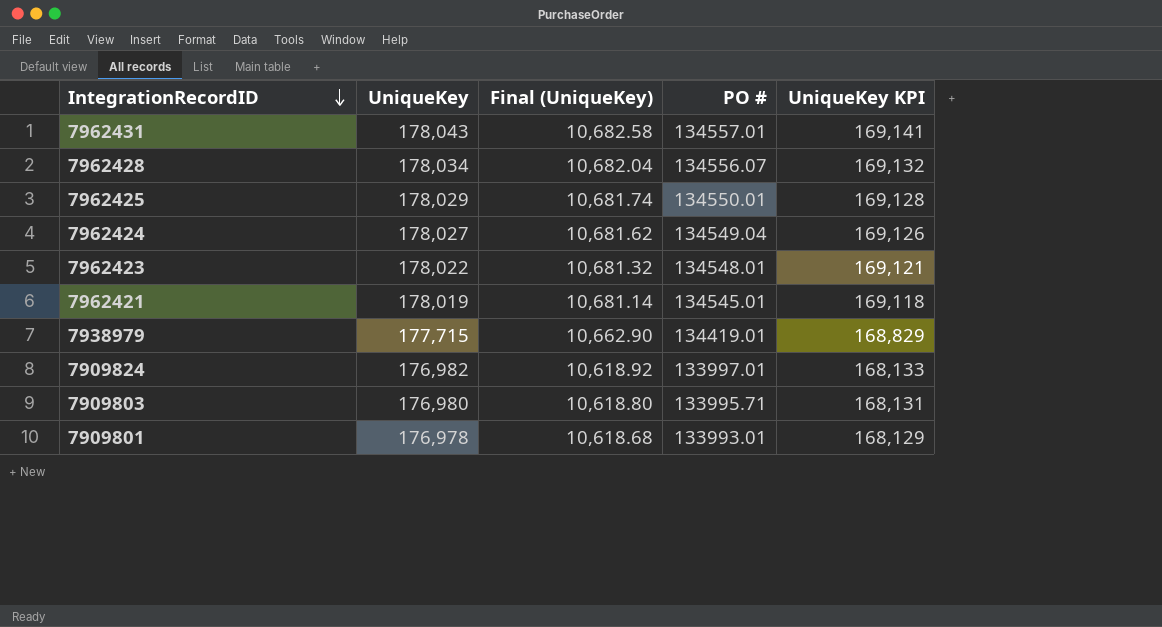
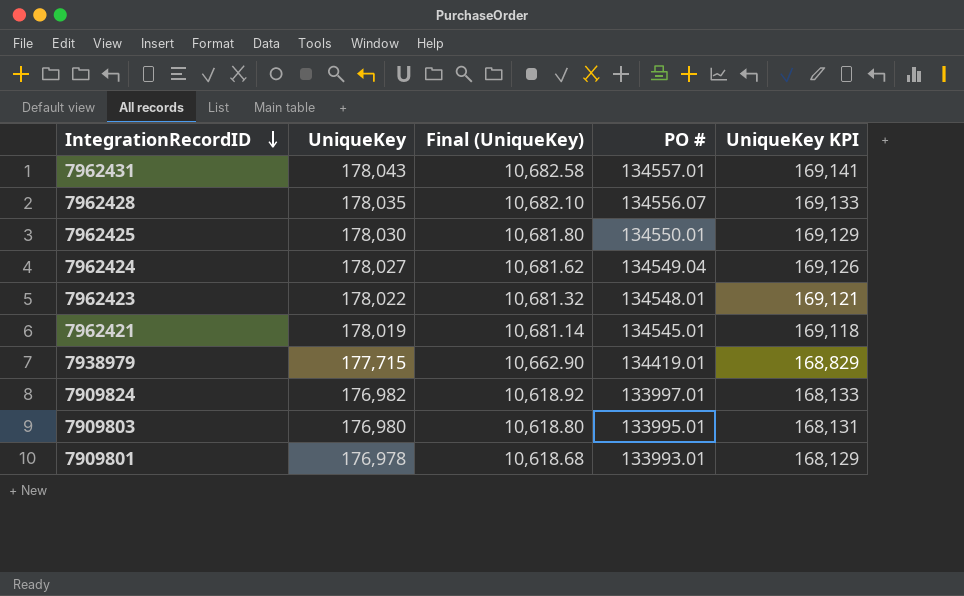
7962428 | UniqueKey: 178,034 -> 178,035
7962428 | Final (UniqueKey): 10,682.04 -> 10,682.10
7962428 | UniqueKey KPI: 169,132 -> 169,133
7962425 | UniqueKey: 178,029 -> 178,030
7962425 | Final (UniqueKey): 10,681.74 -> 10,681.80
7962425 | UniqueKey KPI: 169,128 -> 169,129
7909803 | PO #: 133995.71 -> 133995.01

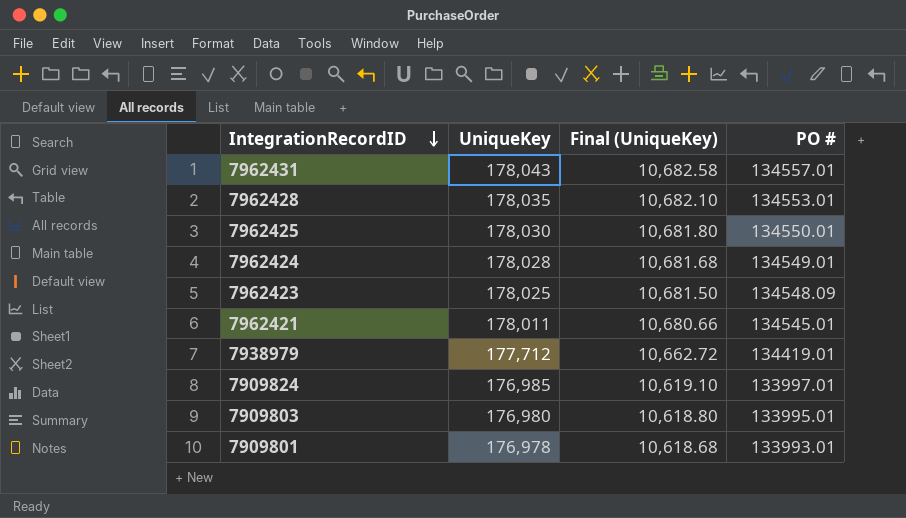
column UniqueKey KPI | formula: [UniqueKey] * 0.95 -> none
7962428 | PO #: 134556.07 -> 134553.01
7962424 | UniqueKey: 178,027 -> 178,028
7962424 | Final (UniqueKey): 10,681.62 -> 10,681.68
7962424 | PO #: 134549.04 -> 134549.01
7962423 | UniqueKey: 178,022 -> 178,025
7962423 | Final (UniqueKey): 10,681.32 -> 10,681.50
7962423 | PO #: 134548.01 -> 134548.09
7962421 | UniqueKey: 178,019 -> 178,011
7962421 | Final (UniqueKey): 10,681.14 -> 10,680.66
7938979 | UniqueKey: 177,715 -> 177,712
7938979 | Final (UniqueKey): 10,662.90 -> 10,662.72
7909824 | UniqueKey: 176,982 -> 176,985
7909824 | Final (UniqueKey): 10,618.92 -> 10,619.10

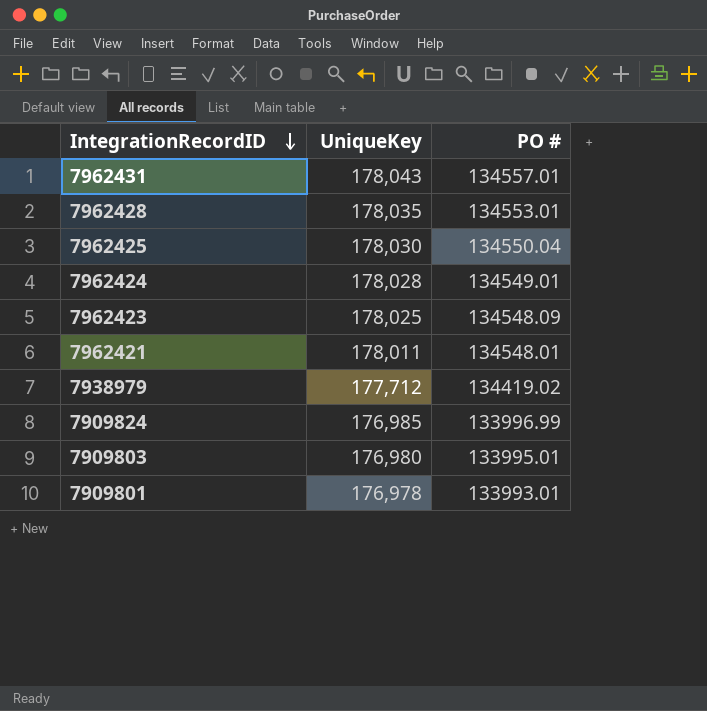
column Final (UniqueKey) | formula: [UniqueKey] * 0.06 -> none
7962425 | PO #: 134550.01 -> 134550.04
7962421 | PO #: 134545.01 -> 134548.01
7938979 | PO #: 134419.01 -> 134419.02
7909824 | PO #: 133997.01 -> 133996.99

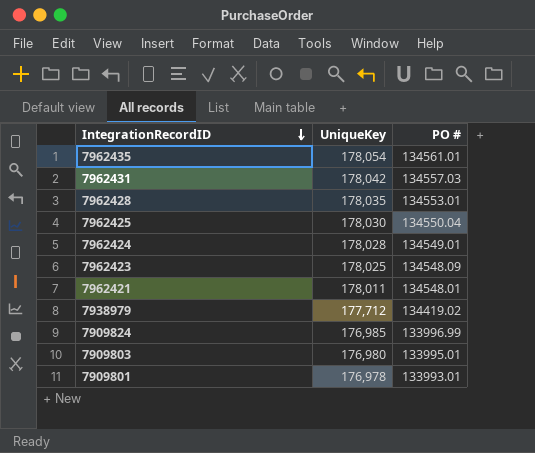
row 7962435: none -> 178,054 | 134561.01
7962431 | UniqueKey: 178,043 -> 178,042
7962431 | PO #: 134557.01 -> 134557.03

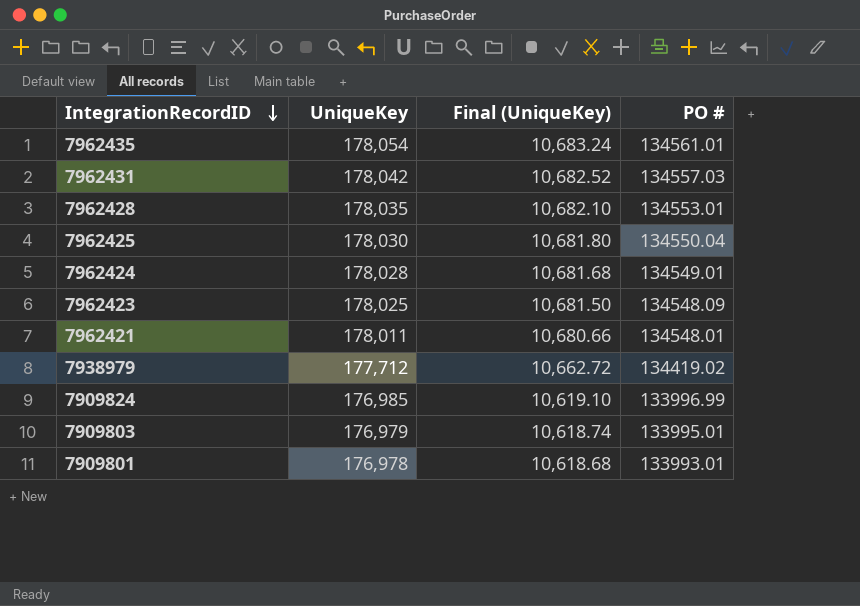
column Final (UniqueKey) | formula: none -> [UniqueKey] * 0.06
7909803 | UniqueKey: 176,980 -> 176,979

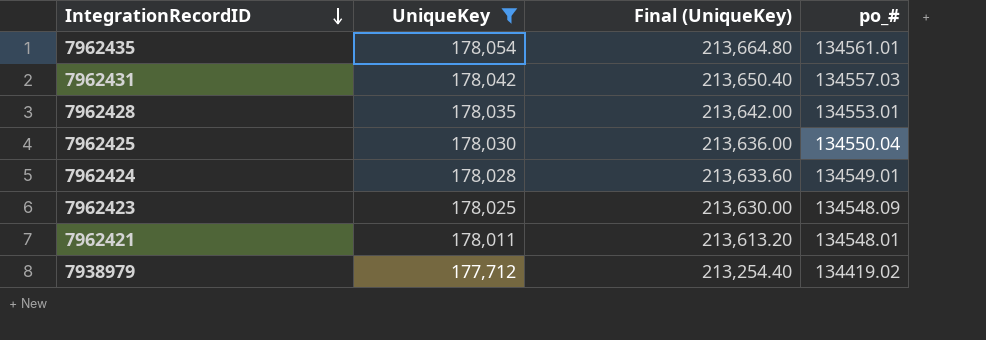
filter: none -> UniqueKey >= 177,712
column Final (UniqueKey) | formula: [UniqueKey] * 0.06 -> [UniqueKey] * 1.2
column name: PO # -> po_#

